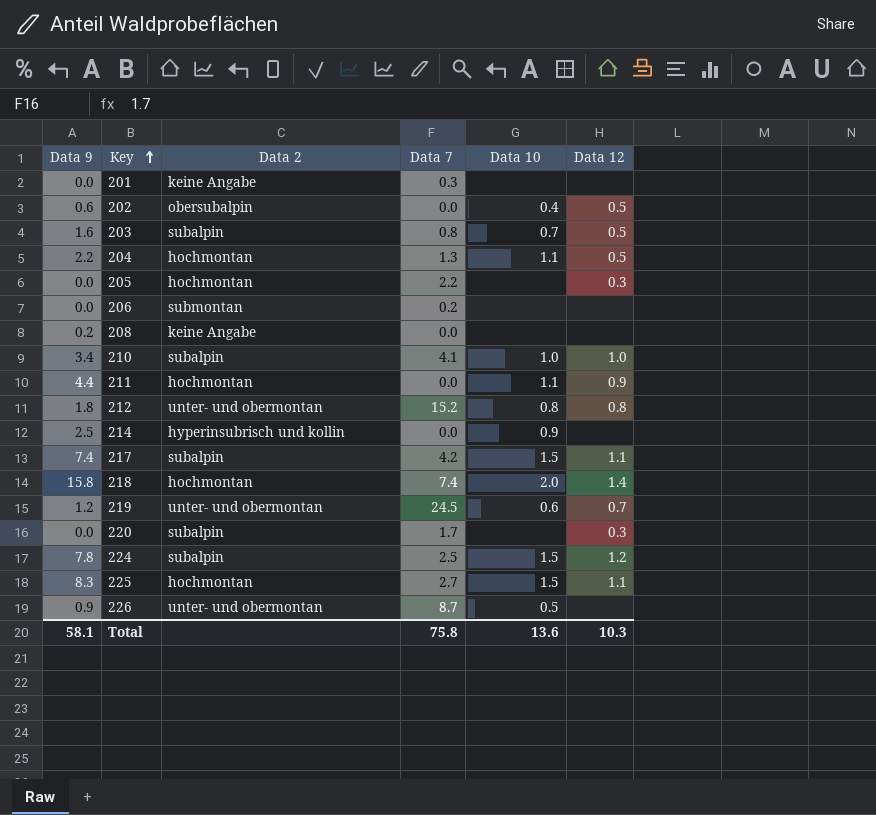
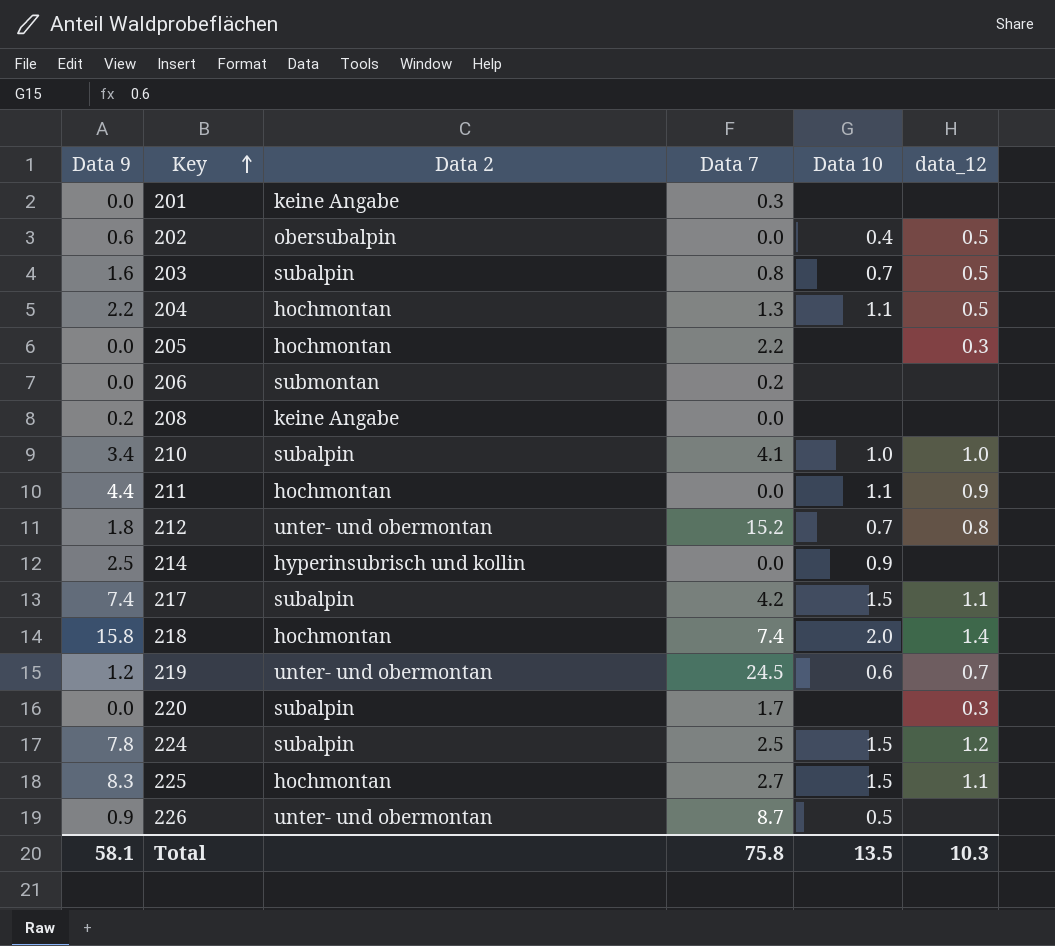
column name: Data 12 -> data_12
212 | Data 10: 0.8 -> 0.7
Total | Data 10: 13.6 -> 13.5

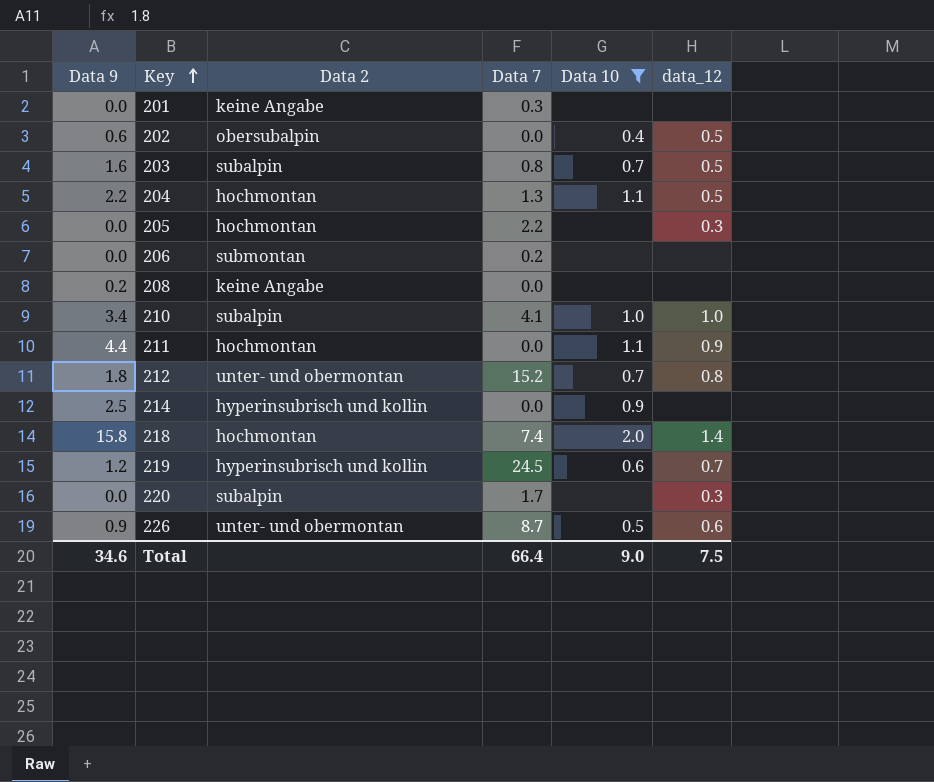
filter: none -> Data 10 != 1.5
219 | Data 2: unter- und obermontan -> hyperinsubrisch und kollin
226 | data_12: none -> 0.6
Total | Data 9: 58.1 -> 34.6
Total | Data 7: 75.8 -> 66.4
Total | Data 10: 13.5 -> 9.0
Total | data_12: 10.3 -> 7.5

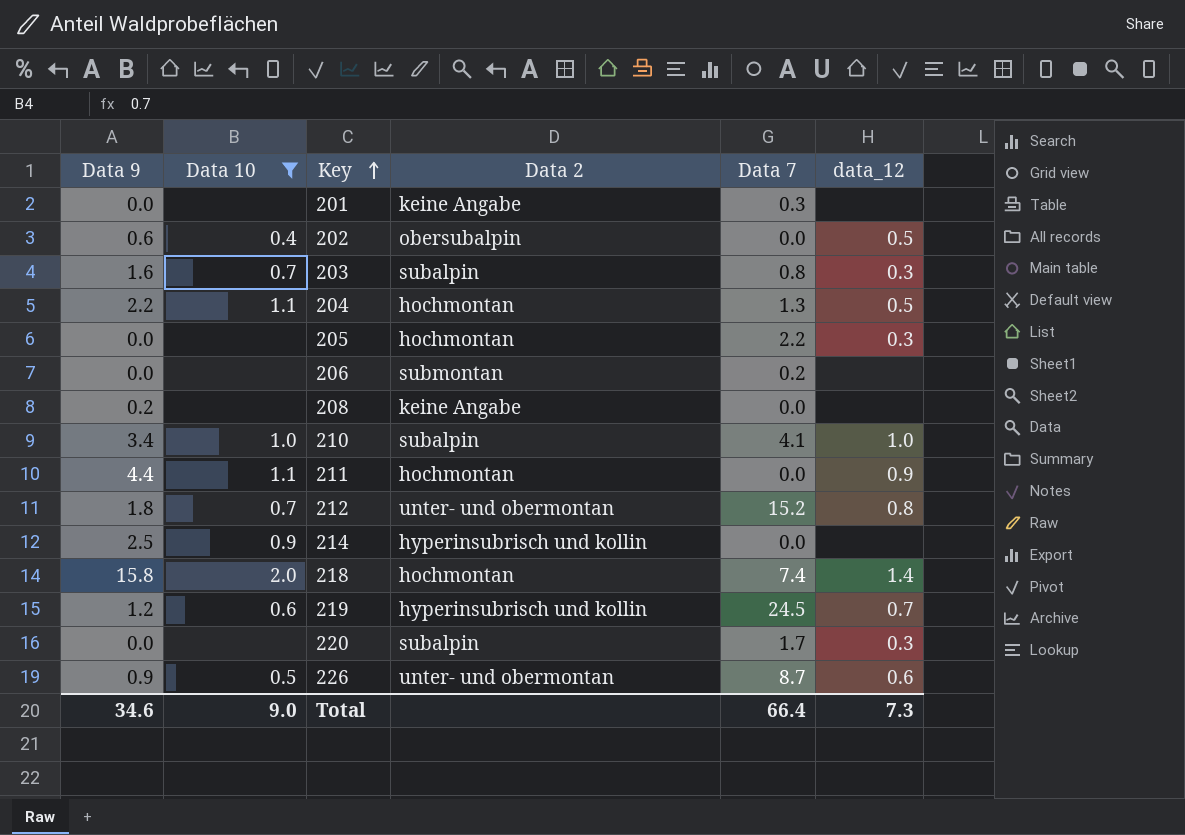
column Data 10 | position: 5 -> 2
203 | data_12: 0.5 -> 0.3
Total | data_12: 7.5 -> 7.3

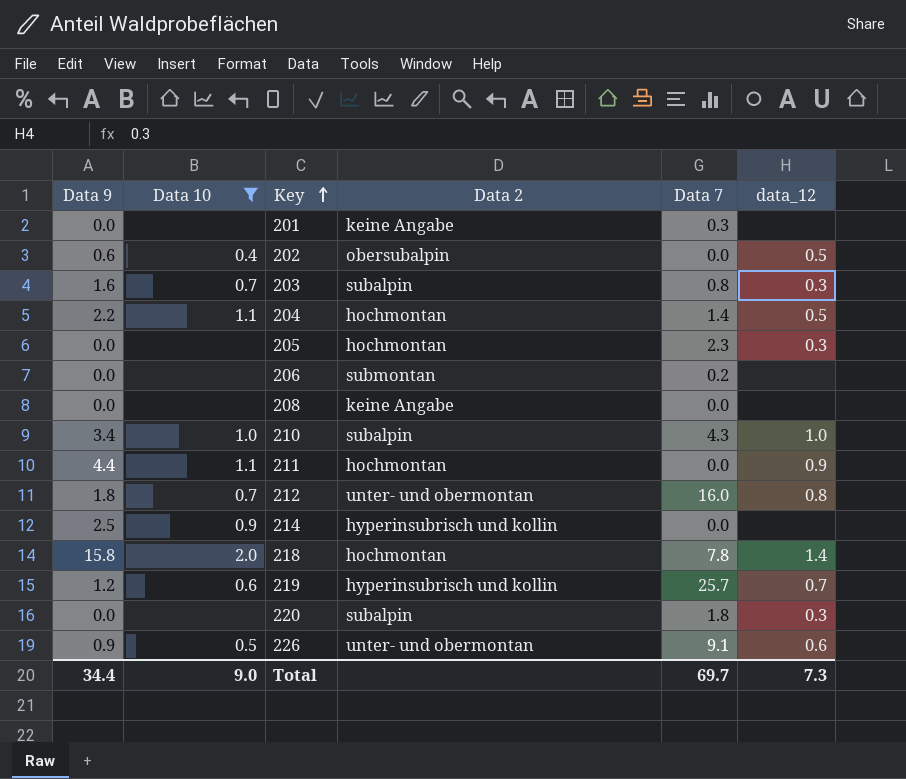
204 | Data 7: 1.3 -> 1.4
205 | Data 7: 2.2 -> 2.3
208 | Data 9: 0.2 -> 0.0
210 | Data 7: 4.1 -> 4.3
212 | Data 7: 15.2 -> 16.0
218 | Data 7: 7.4 -> 7.8
219 | Data 7: 24.5 -> 25.7
220 | Data 7: 1.7 -> 1.8
226 | Data 7: 8.7 -> 9.1
Total | Data 9: 34.6 -> 34.4
Total | Data 7: 66.4 -> 69.7

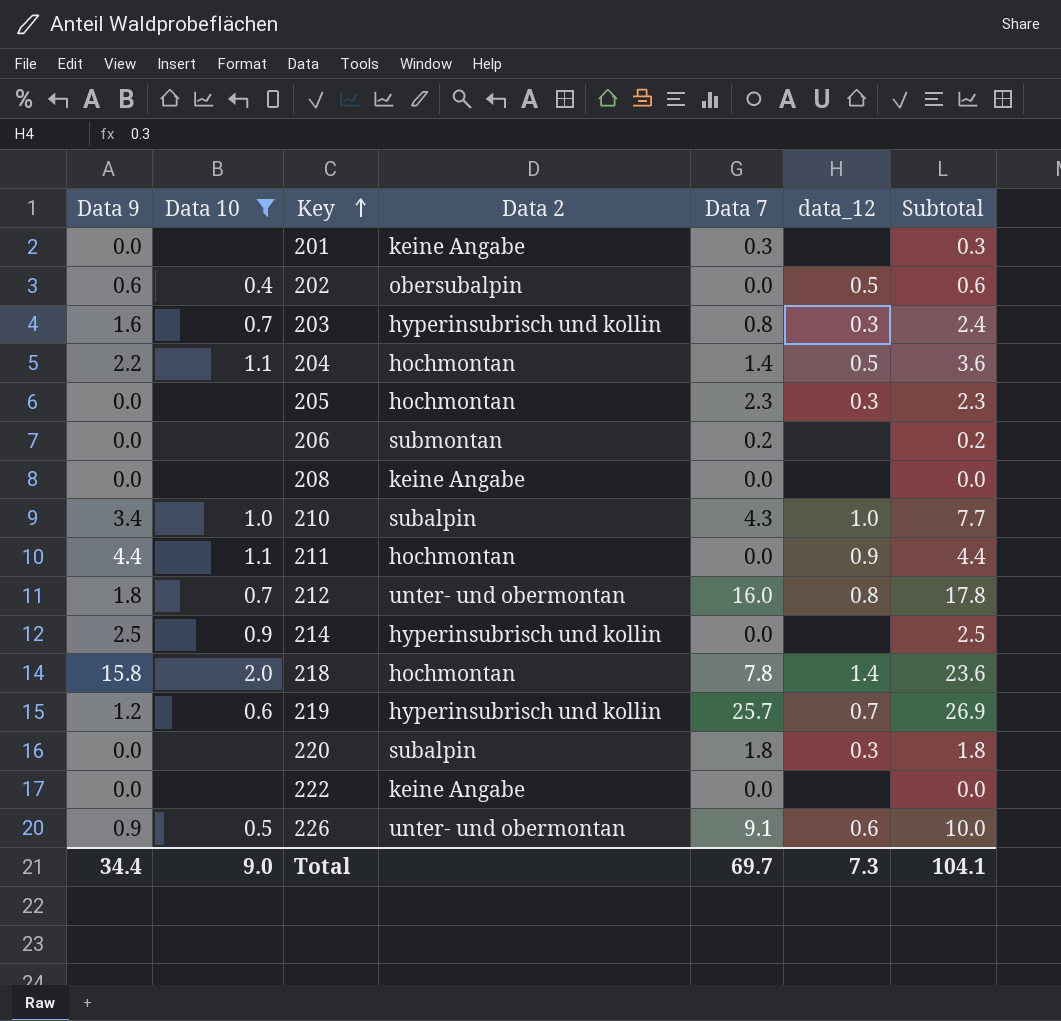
column Subtotal | formula: none -> [Data 9] + [Data 7]
203 | Data 2: subalpin -> hyperinsubrisch und kollin
row 222: none -> 0.0 | none | keine Angabe | 0.0 | none | 0.0

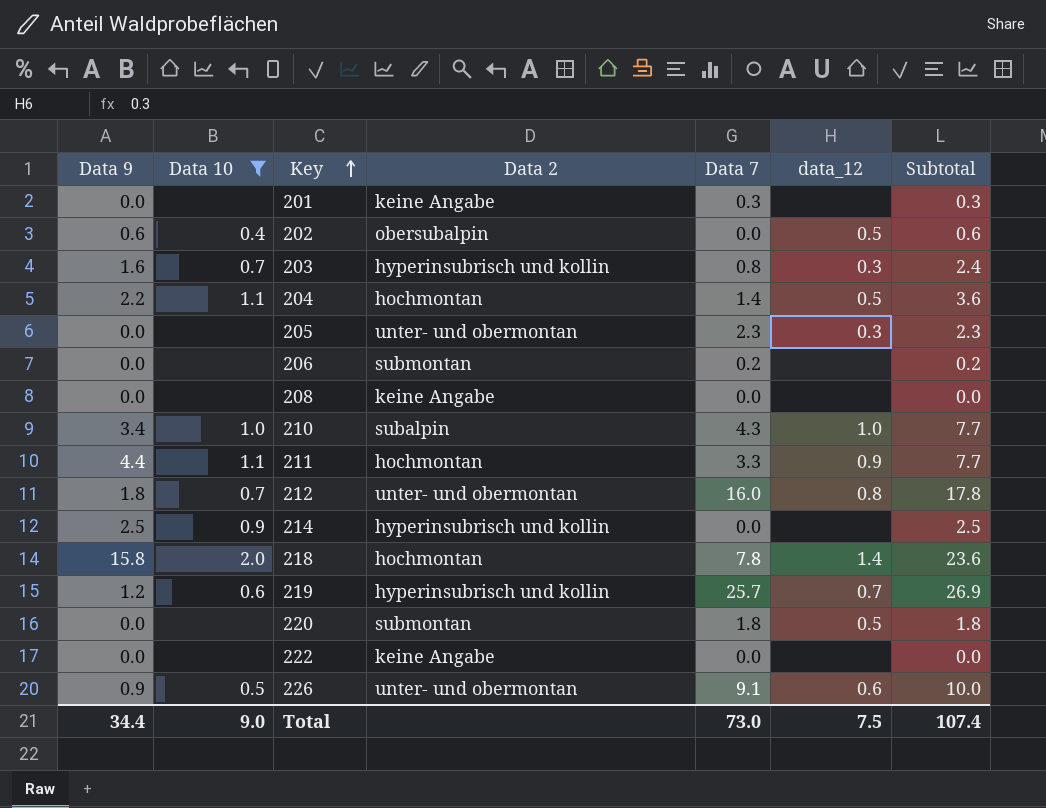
205 | Data 2: hochmontan -> unter- und obermontan
211 | Data 7: 0.0 -> 3.3
211 | Subtotal: 4.4 -> 7.7
220 | Data 2: subalpin -> submontan
220 | data_12: 0.3 -> 0.5
Total | Data 7: 69.7 -> 73.0
Total | data_12: 7.3 -> 7.5
Total | Subtotal: 104.1 -> 107.4

